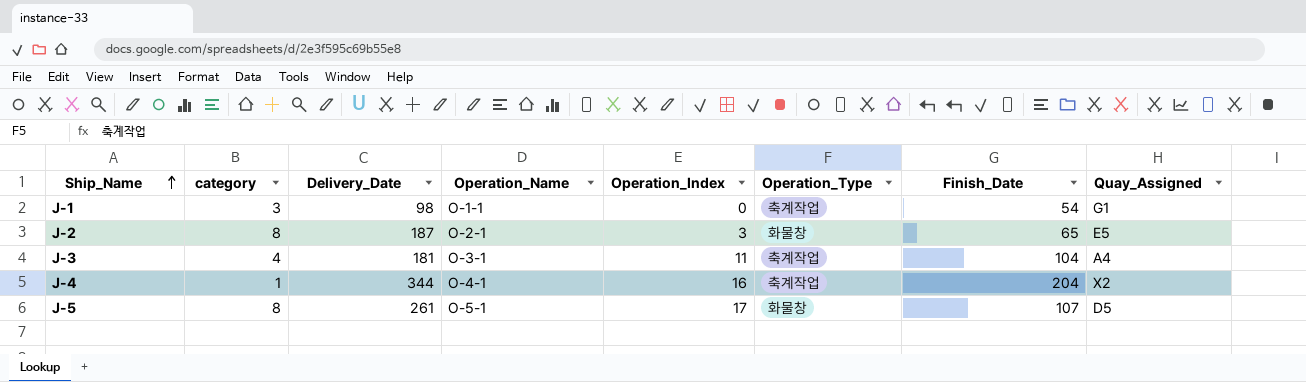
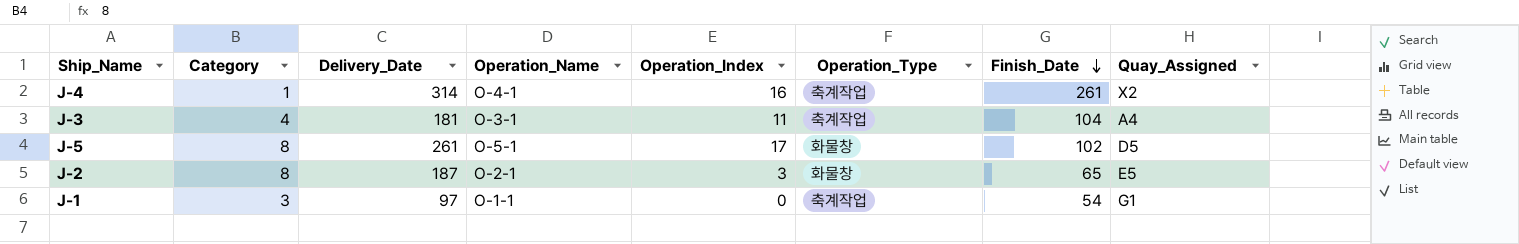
row order: Ship_Name ascending -> Finish_Date descending
column name: category -> Category
J-4 | Delivery_Date: 344 -> 314
J-4 | Finish_Date: 204 -> 261
J-5 | Finish_Date: 107 -> 102
J-1 | Delivery_Date: 98 -> 97

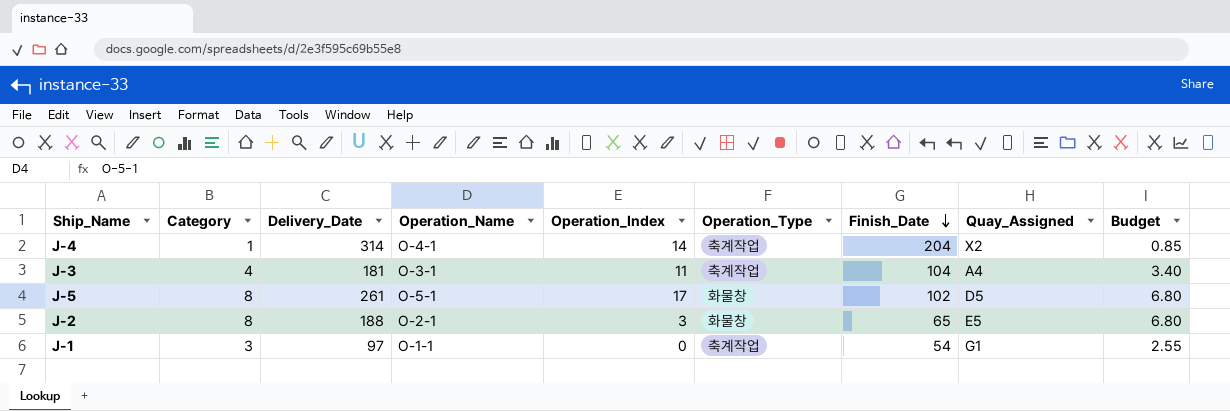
column Budget | formula: none -> [Category] * 0.85
J-4 | Operation_Index: 16 -> 14
J-4 | Finish_Date: 261 -> 204
J-2 | Delivery_Date: 187 -> 188

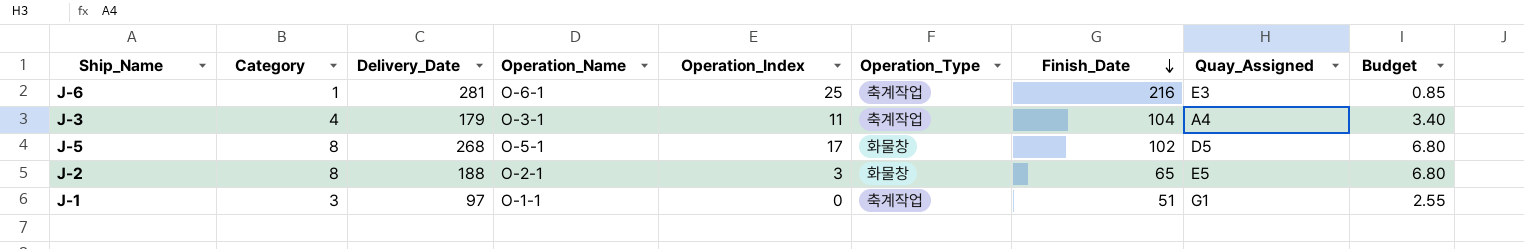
row J-4: 1 | 314 | O-4-1 | 14 | 축계작업 | 204 | X2 | 0.85 -> none
row J-6: none -> 1 | 281 | O-6-1 | 25 | 축계작업 | 216 | E3 | 0.85
J-3 | Delivery_Date: 181 -> 179
J-5 | Delivery_Date: 261 -> 268
J-1 | Finish_Date: 54 -> 51

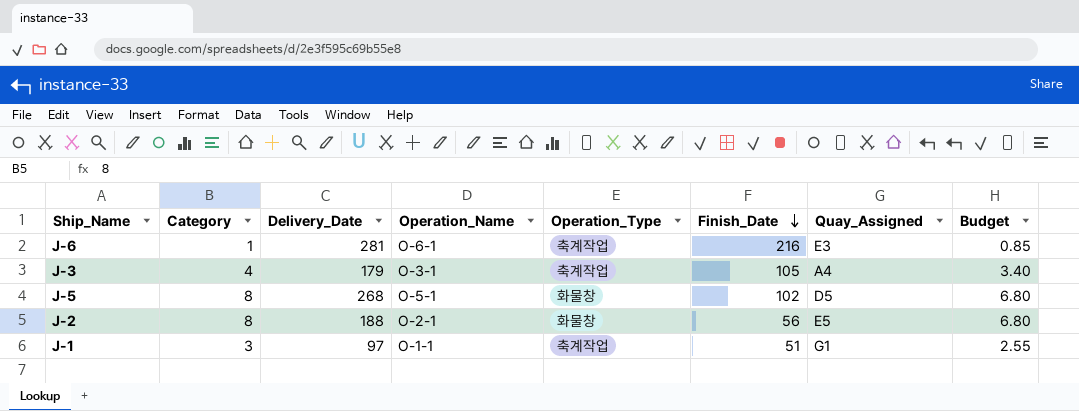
column Operation_Index | position: 5 -> none
J-3 | Finish_Date: 104 -> 105
J-2 | Finish_Date: 65 -> 56

